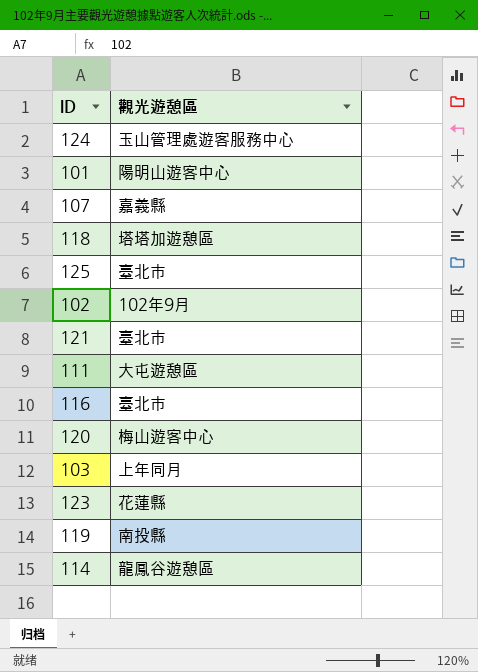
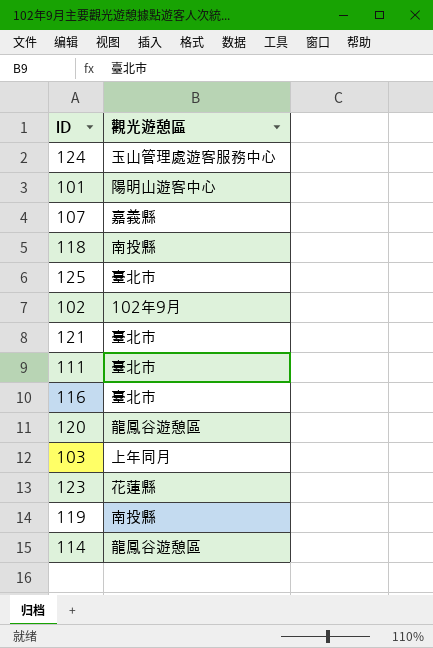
118 | 觀光遊憩區: 塔塔加遊憩區 -> 南投縣
111 | 觀光遊憩區: 大屯遊憩區 -> 臺北市
120 | 觀光遊憩區: 梅山遊客中心 -> 龍鳳谷遊憩區

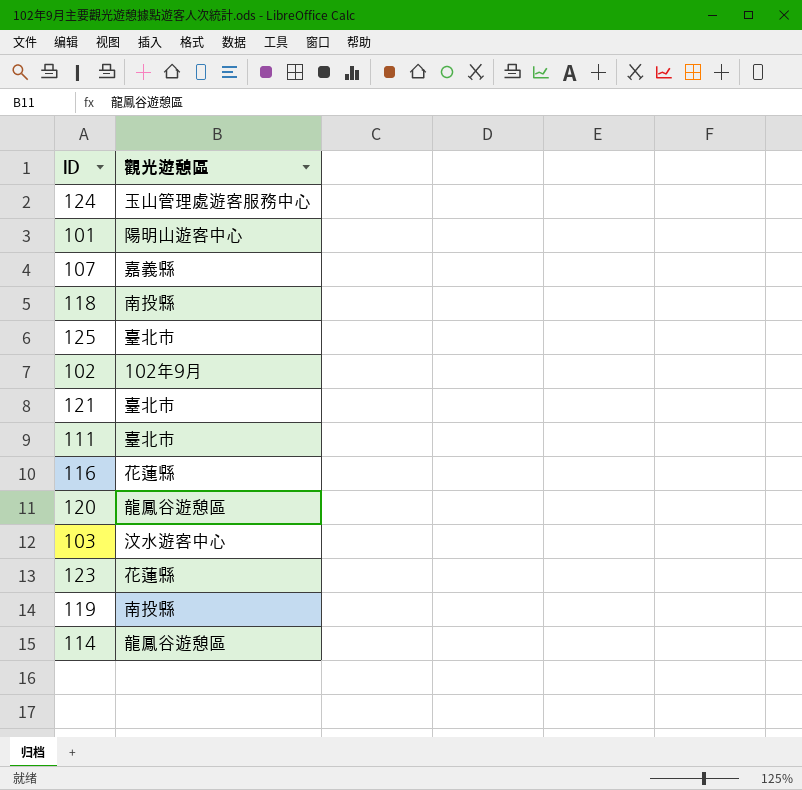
116 | 觀光遊憩區: 臺北市 -> 花蓮縣
103 | 觀光遊憩區: 上年同月 -> 汶水遊客中心

